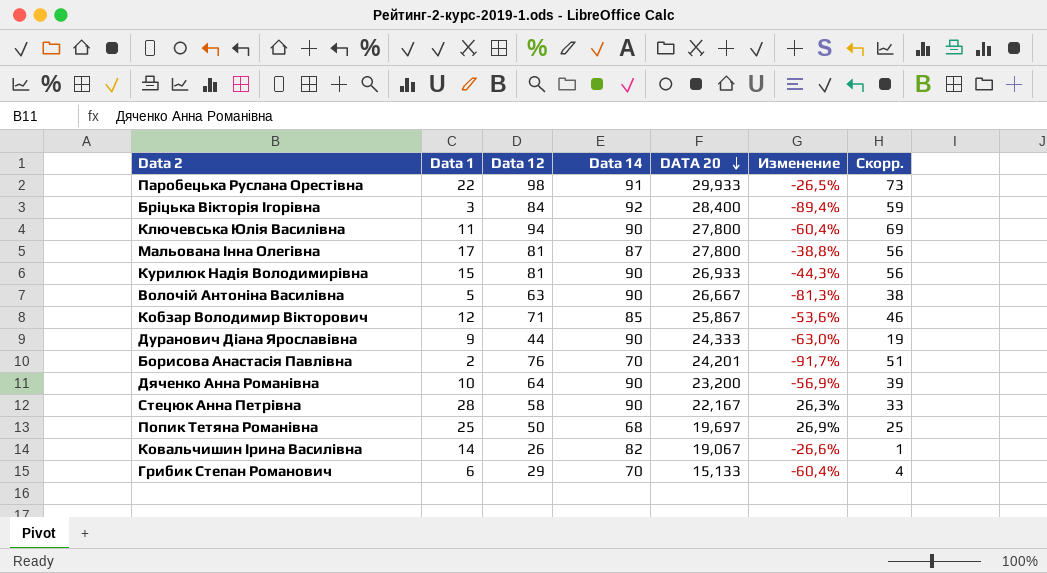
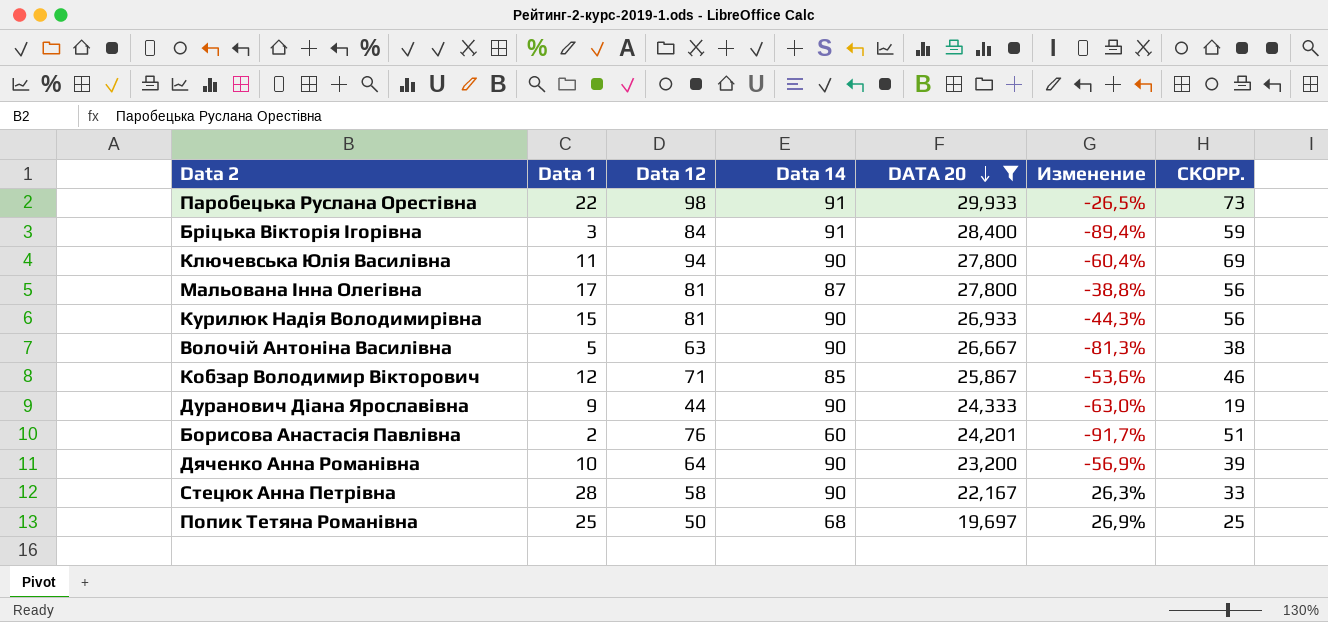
filter: none -> DATA 20 >= 19,697
column name: Скорр. -> СКОРР.
Бріцька Вікторія Ігорівна | Data 14: 92 -> 91
Борисова Анастасія Павлівна | Data 14: 70 -> 60

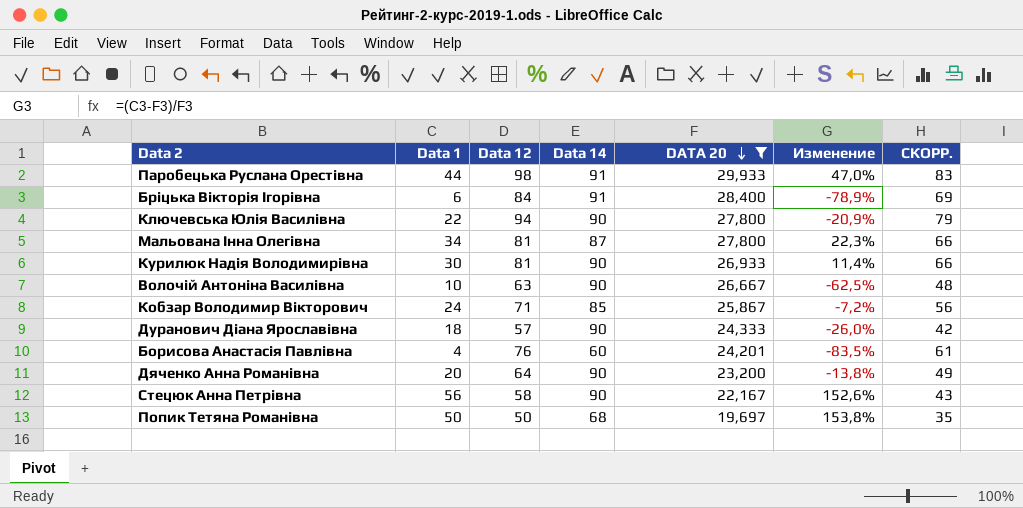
column СКОРР. | formula: [Data 12] - 25 -> [Data 12] - 15
Паробецька Руслана Орестівна | Data 1: 22 -> 44
Паробецька Руслана Орестівна | Изменение: -26,5% -> 47,0%
Бріцька Вікторія Ігорівна | Data 1: 3 -> 6
Бріцька Вікторія Ігорівна | Изменение: -89,4% -> -78,9%
Ключевська Юлія Василівна | Data 1: 11 -> 22
Ключевська Юлія Василівна | Изменение: -60,4% -> -20,9%
Мальована Інна Олегівна | Data 1: 17 -> 34
Мальована Інна Олегівна | Изменение: -38,8% -> 22,3%
Курилюк Надія Володимирівна | Data 1: 15 -> 30
Курилюк Надія Володимирівна | Изменение: -44,3% -> 11,4%
Волочій Антоніна Василівна | Data 1: 5 -> 10
Волочій Антоніна Василівна | Изменение: -81,3% -> -62,5%
Кобзар Володимир Вікторович | Data 1: 12 -> 24
Кобзар Володимир Вікторович | Изменение: -53,6% -> -7,2%
Дуранович Діана Ярославівна | Data 1: 9 -> 18
Дуранович Діана Ярославівна | Data 12: 44 -> 57
Дуранович Діана Ярославівна | Изменение: -63,0% -> -26,0%
Борисова Анастасія Павлівна | Data 1: 2 -> 4
Борисова Анастасія Павлівна | Изменение: -91,7% -> -83,5%
Дяченко Анна Романівна | Data 1: 10 -> 20
Дяченко Анна Романівна | Изменение: -56,9% -> -13,8%
Стецюк Анна Петрівна | Data 1: 28 -> 56
Стецюк Анна Петрівна | Изменение: 26,3% -> 152,6%
Попик Тетяна Романівна | Data 1: 25 -> 50
Попик Тетяна Романівна | Изменение: 26,9% -> 153,8%

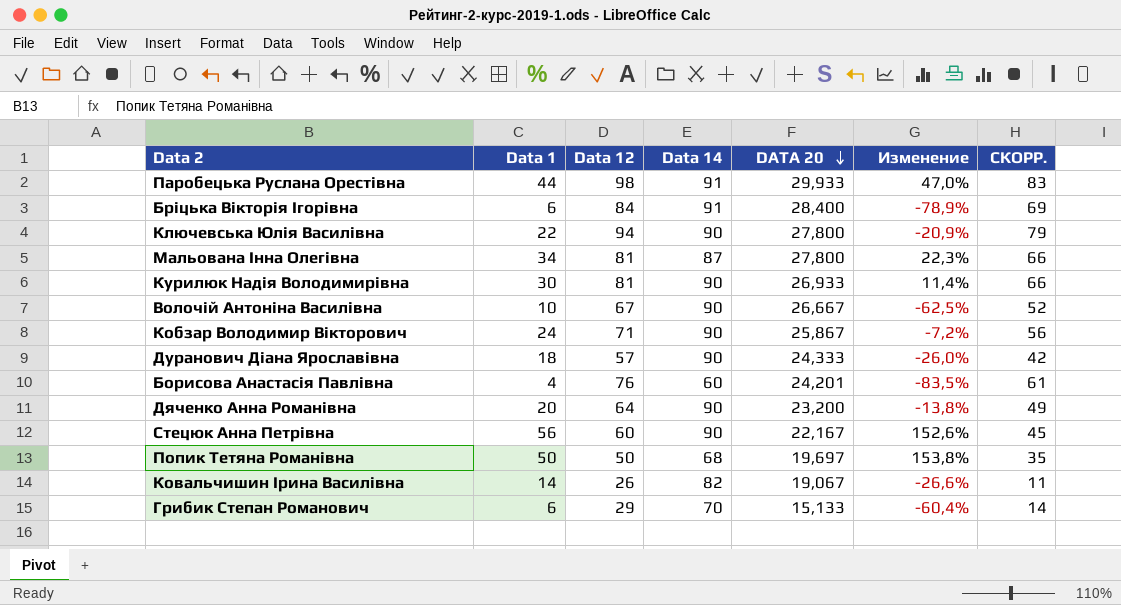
filter: DATA 20 >= 19,697 -> none
Волочій Антоніна Василівна | Data 12: 63 -> 67
Волочій Антоніна Василівна | СКОРР.: 48 -> 52
Кобзар Володимир Вікторович | Data 14: 85 -> 90
Стецюк Анна Петрівна | Data 12: 58 -> 60
Стецюк Анна Петрівна | СКОРР.: 43 -> 45

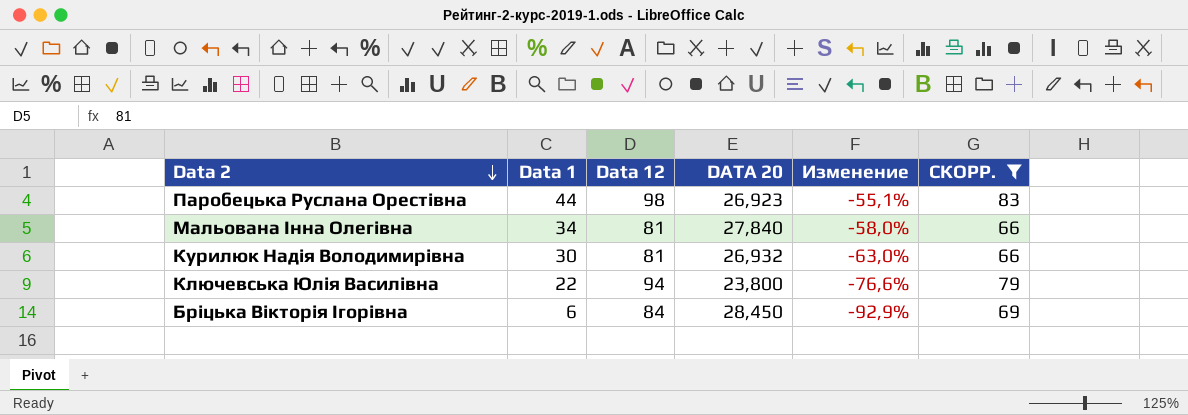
filter: none -> СКОРР. >= 66
row order: DATA 20 descending -> Data 2 descending
column Data 14 | position: 4 -> none
column Изменение | formula: ([Data 1] - [DATA 20]) / [DATA 20] -> ([Data 1] - [Data 12]) / [Data 12]
Паробецька Руслана Орестівна | DATA 20: 29,933 -> 26,923
Мальована Інна Олегівна | DATA 20: 27,800 -> 27,840
Курилюк Надія Володимирівна | DATA 20: 26,933 -> 26,932
Ключевська Юлія Василівна | DATA 20: 27,800 -> 23,800
Бріцька Вікторія Ігорівна | DATA 20: 28,400 -> 28,450

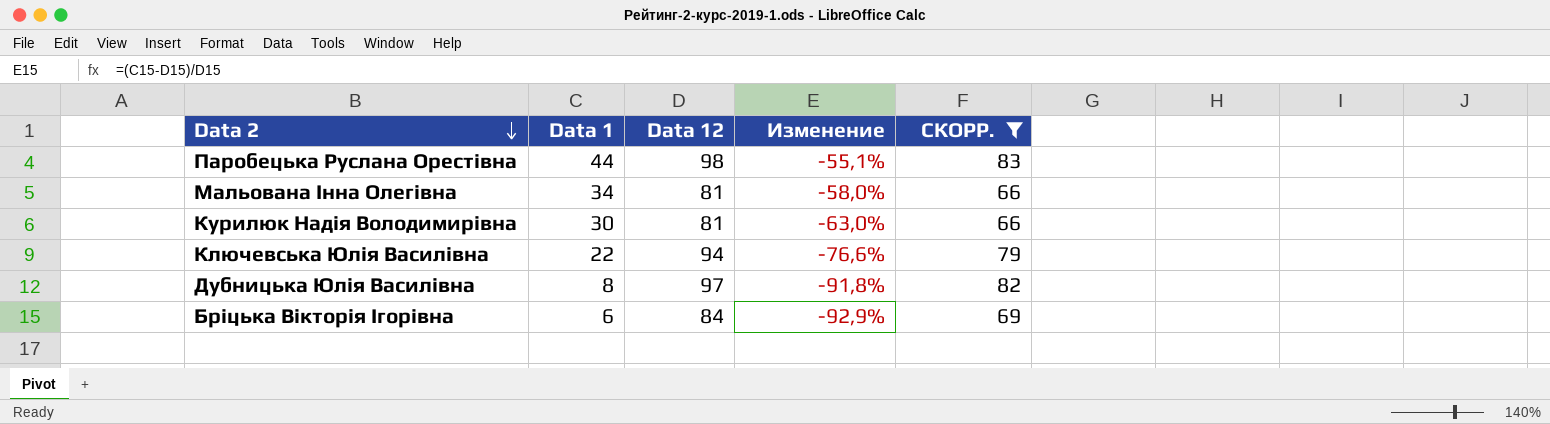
column DATA 20 | position: 4 -> none
row Дубницька Юлія Василівна: none -> 8 | 97 | -91,8% | 82

